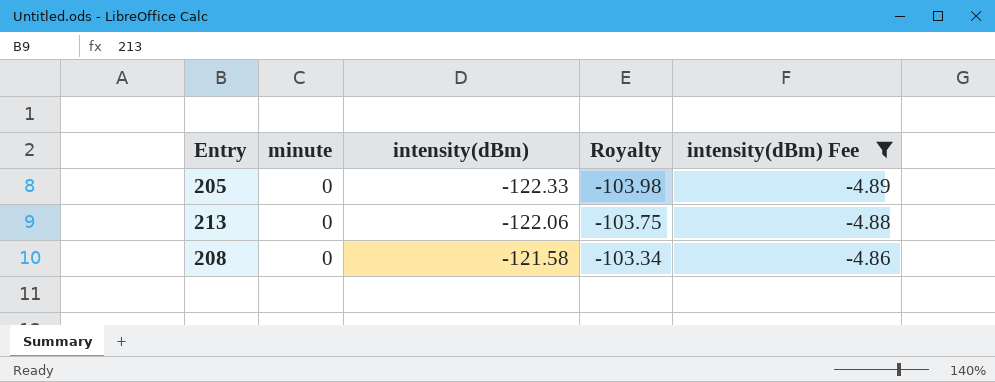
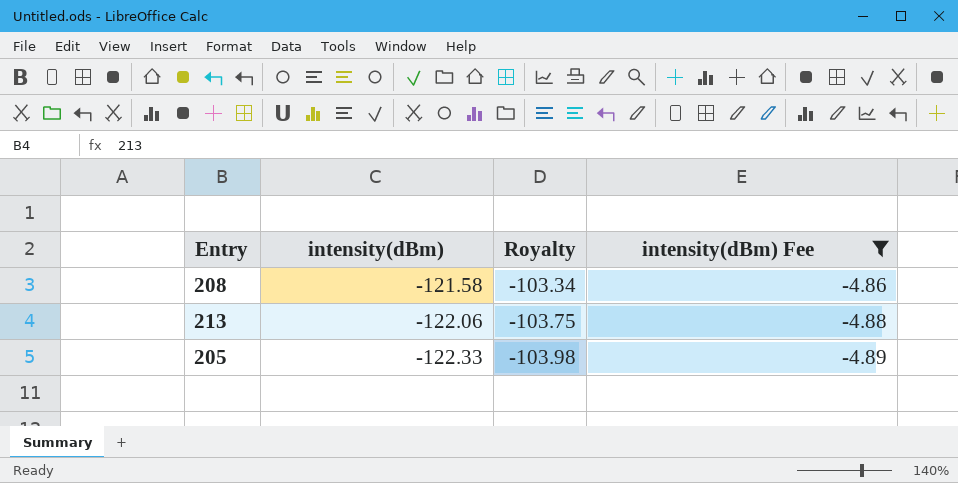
row order: intensity(dBm) ascending -> intensity(dBm) descending
column minute | position: 2 -> none

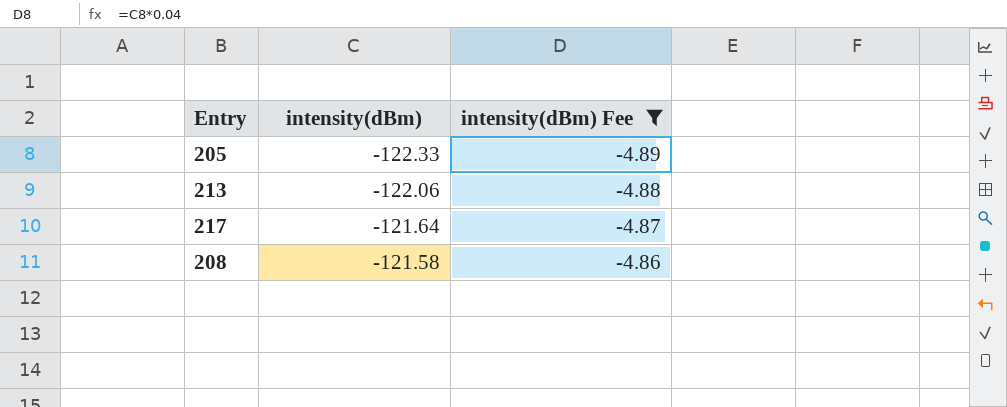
row order: intensity(dBm) descending -> intensity(dBm) ascending
column Royalty | formula: [intensity(dBm)] * 0.85 -> none
row 217: none -> -121.64 | -4.87

